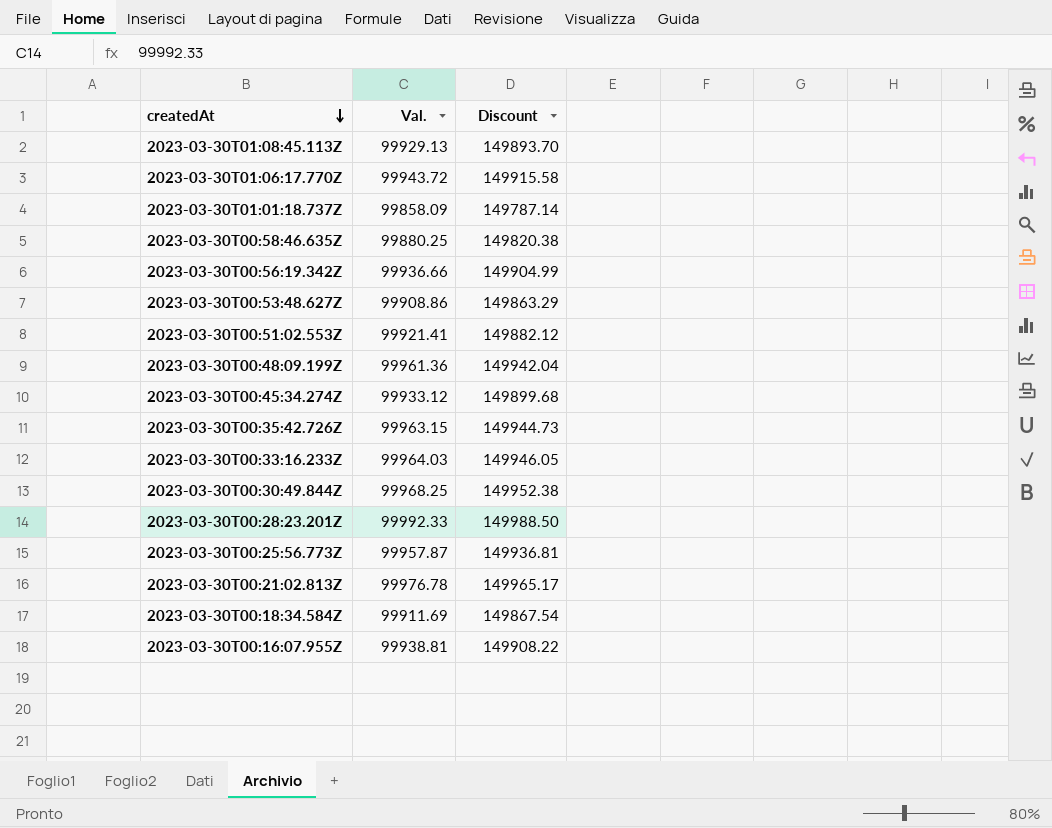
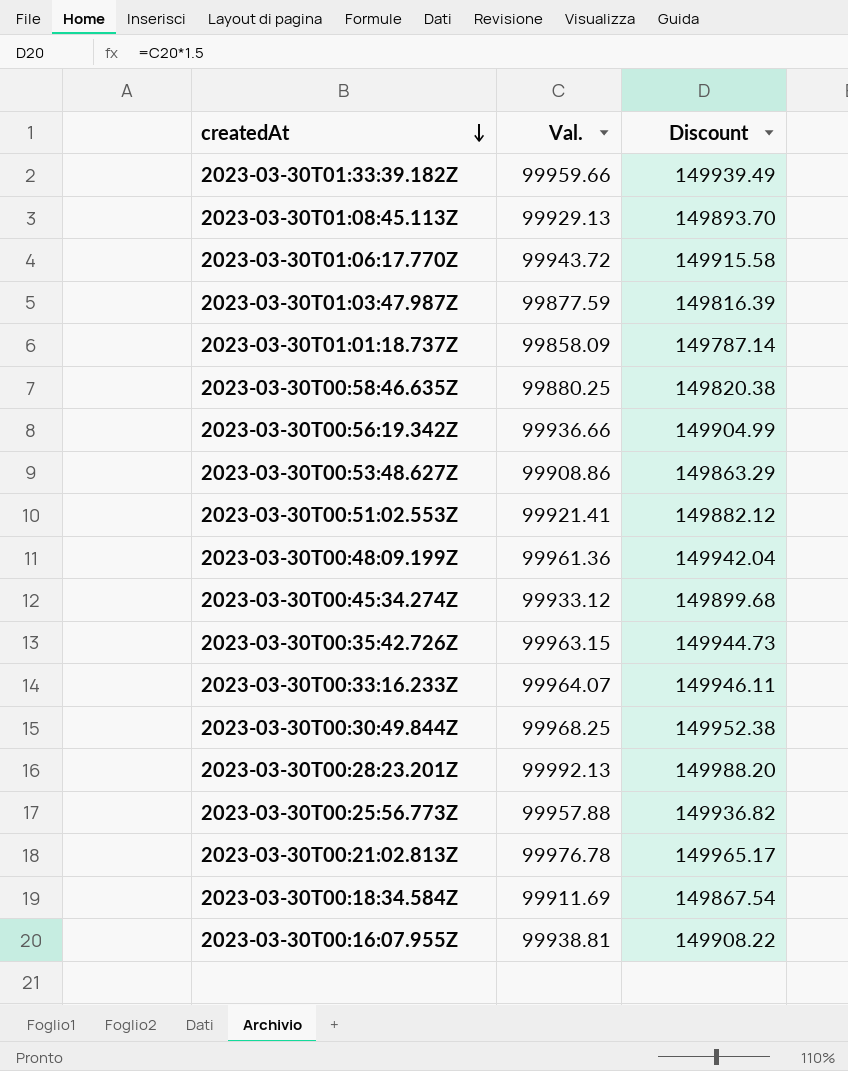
row 2023-03-30T01:33:39.182Z: none -> 99959.66 | 149939.49
row 2023-03-30T01:03:47.987Z: none -> 99877.59 | 149816.39
2023-03-30T00:33:16.233Z | Val.: 99964.03 -> 99964.07
2023-03-30T00:33:16.233Z | Discount: 149946.05 -> 149946.11
2023-03-30T00:28:23.201Z | Val.: 99992.33 -> 99992.13
2023-03-30T00:28:23.201Z | Discount: 149988.50 -> 149988.20
2023-03-30T00:25:56.773Z | Val.: 99957.87 -> 99957.88
2023-03-30T00:25:56.773Z | Discount: 149936.81 -> 149936.82

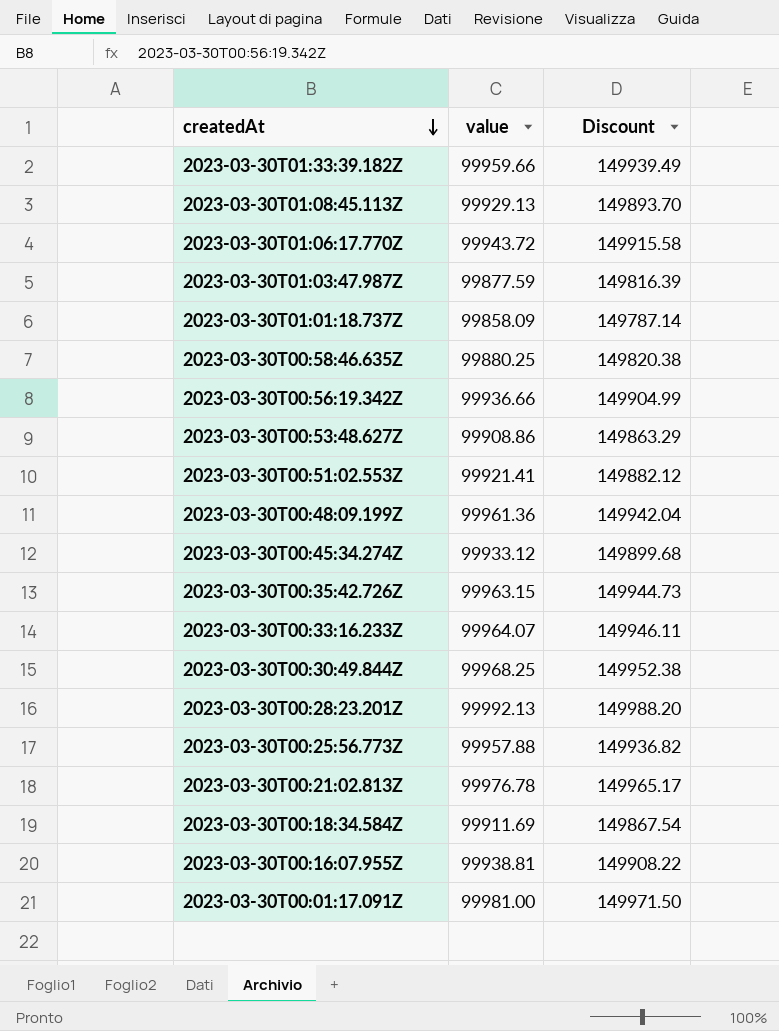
column name: Val. -> value
row 2023-03-30T00:01:17.091Z: none -> 99981.00 | 149971.50

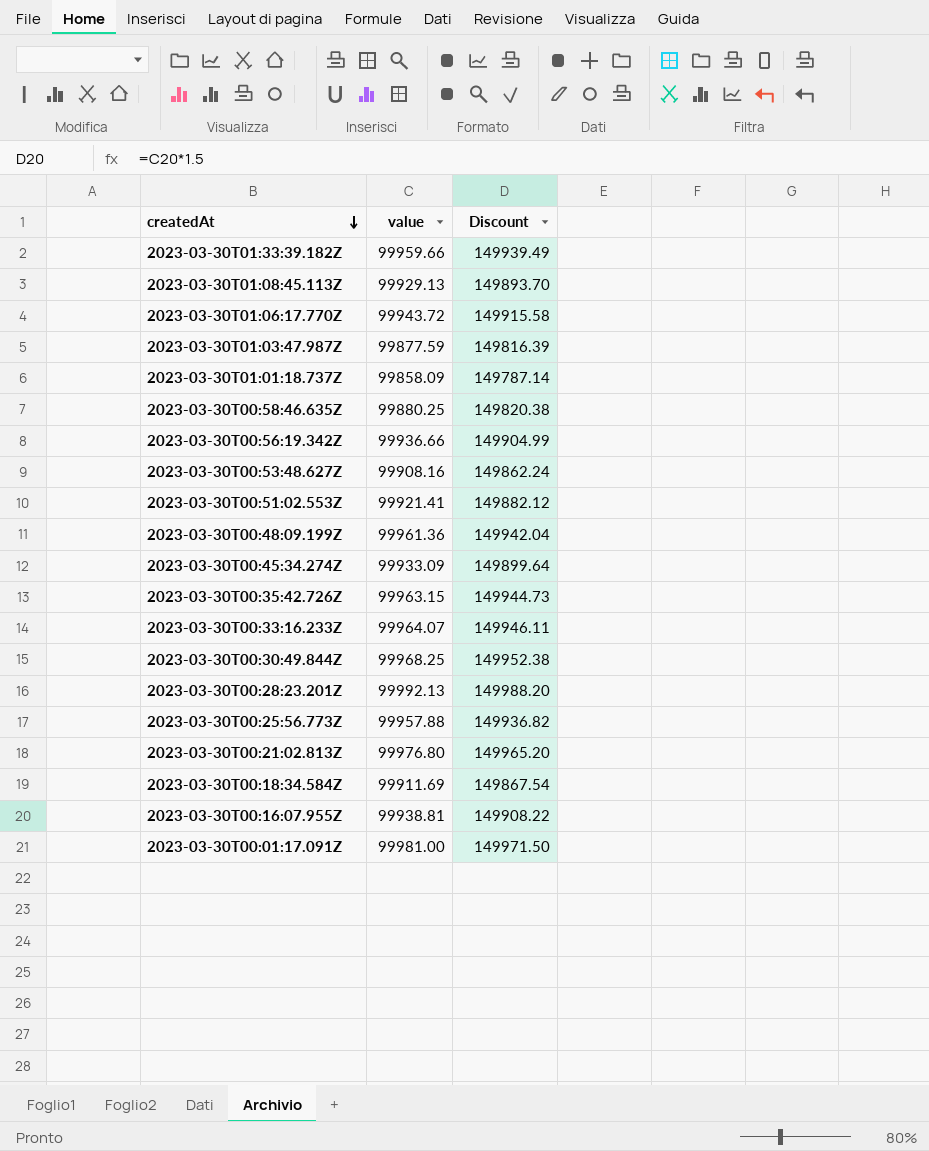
2023-03-30T00:53:48.627Z | value: 99908.86 -> 99908.16
2023-03-30T00:53:48.627Z | Discount: 149863.29 -> 149862.24
2023-03-30T00:45:34.274Z | value: 99933.12 -> 99933.09
2023-03-30T00:45:34.274Z | Discount: 149899.68 -> 149899.64
2023-03-30T00:21:02.813Z | value: 99976.78 -> 99976.80
2023-03-30T00:21:02.813Z | Discount: 149965.17 -> 149965.20

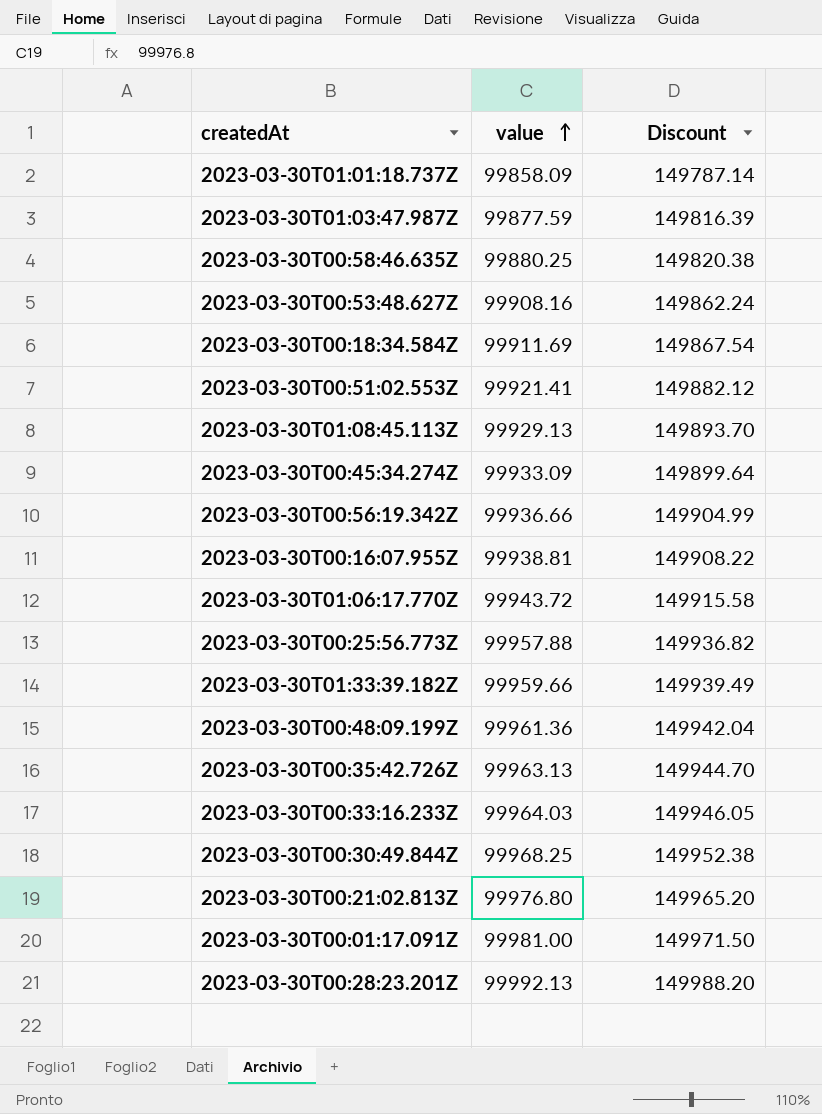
row order: createdAt descending -> value ascending
2023-03-30T00:35:42.726Z | value: 99963.15 -> 99963.13
2023-03-30T00:35:42.726Z | Discount: 149944.73 -> 149944.70
2023-03-30T00:33:16.233Z | value: 99964.07 -> 99964.03
2023-03-30T00:33:16.233Z | Discount: 149946.11 -> 149946.05

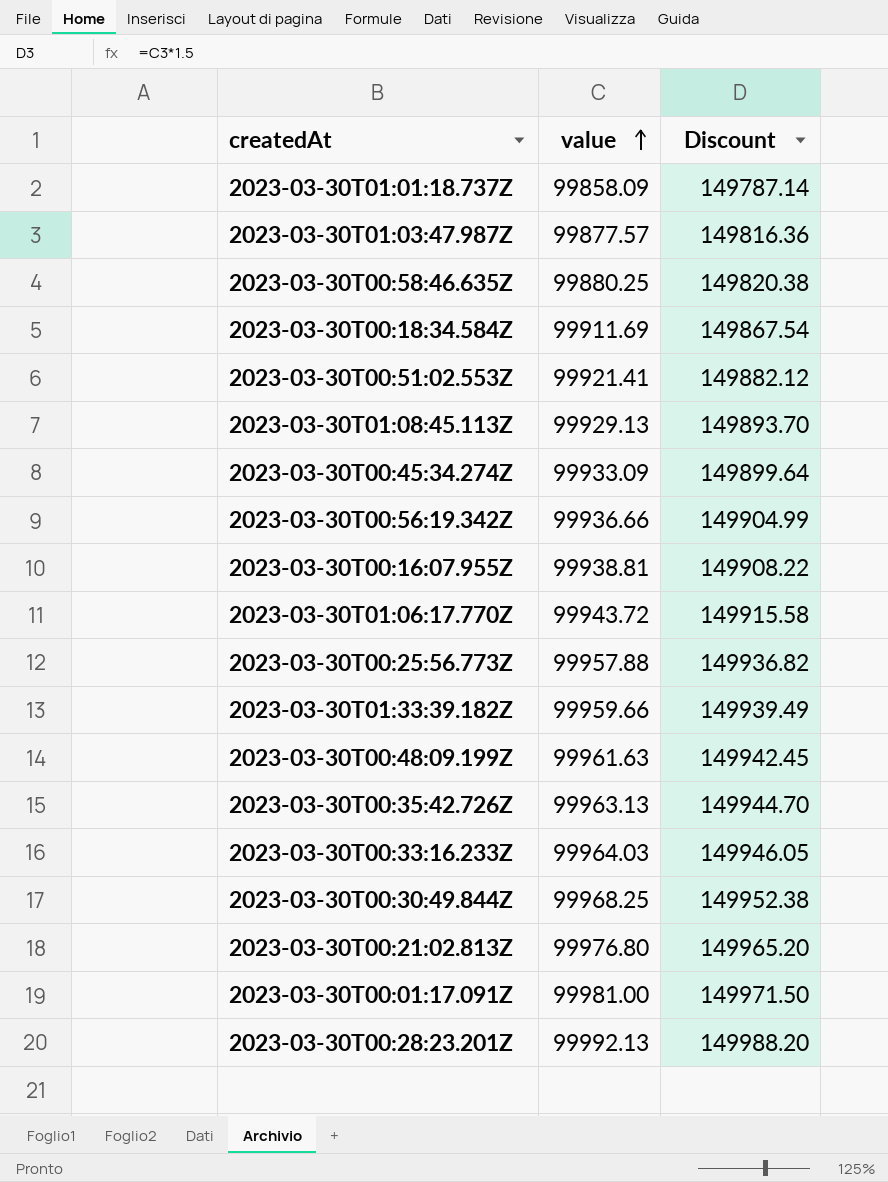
row 2023-03-30T00:53:48.627Z: 99908.16 | 149862.24 -> none
2023-03-30T01:03:47.987Z | value: 99877.59 -> 99877.57
2023-03-30T01:03:47.987Z | Discount: 149816.39 -> 149816.36
2023-03-30T00:48:09.199Z | value: 99961.36 -> 99961.63
2023-03-30T00:48:09.199Z | Discount: 149942.04 -> 149942.45

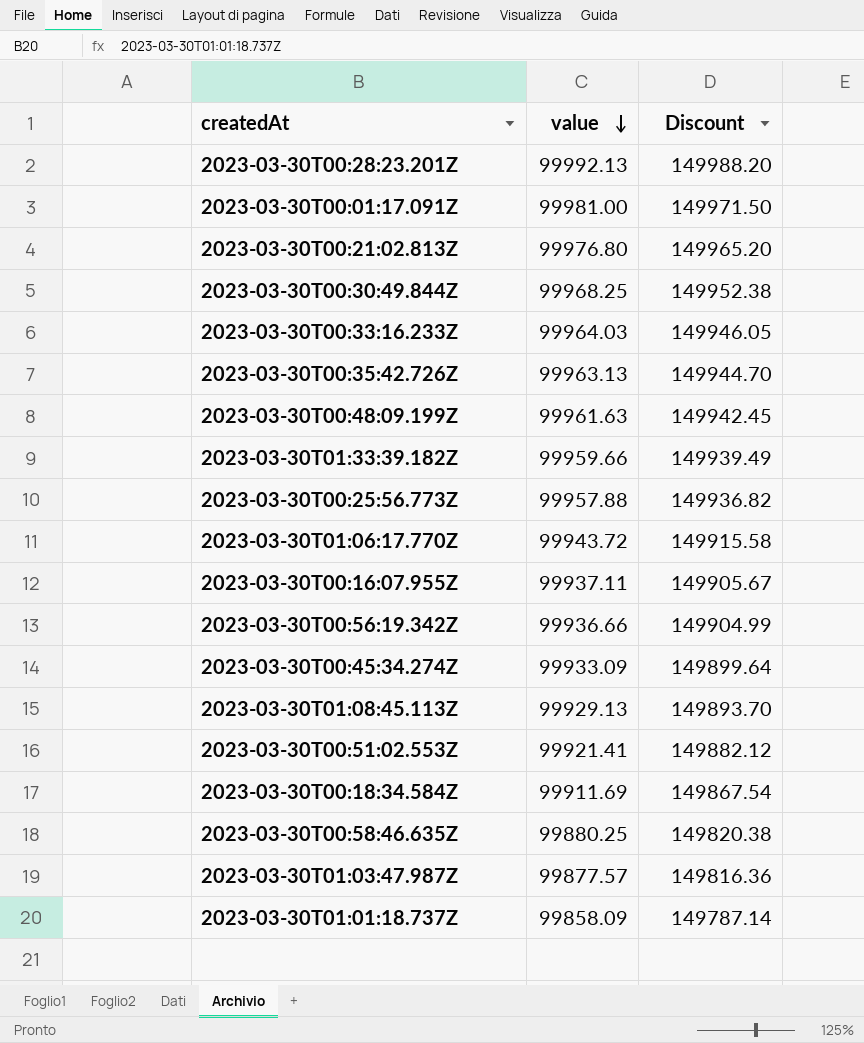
row order: value ascending -> value descending
2023-03-30T00:16:07.955Z | value: 99938.81 -> 99937.11
2023-03-30T00:16:07.955Z | Discount: 149908.22 -> 149905.67

